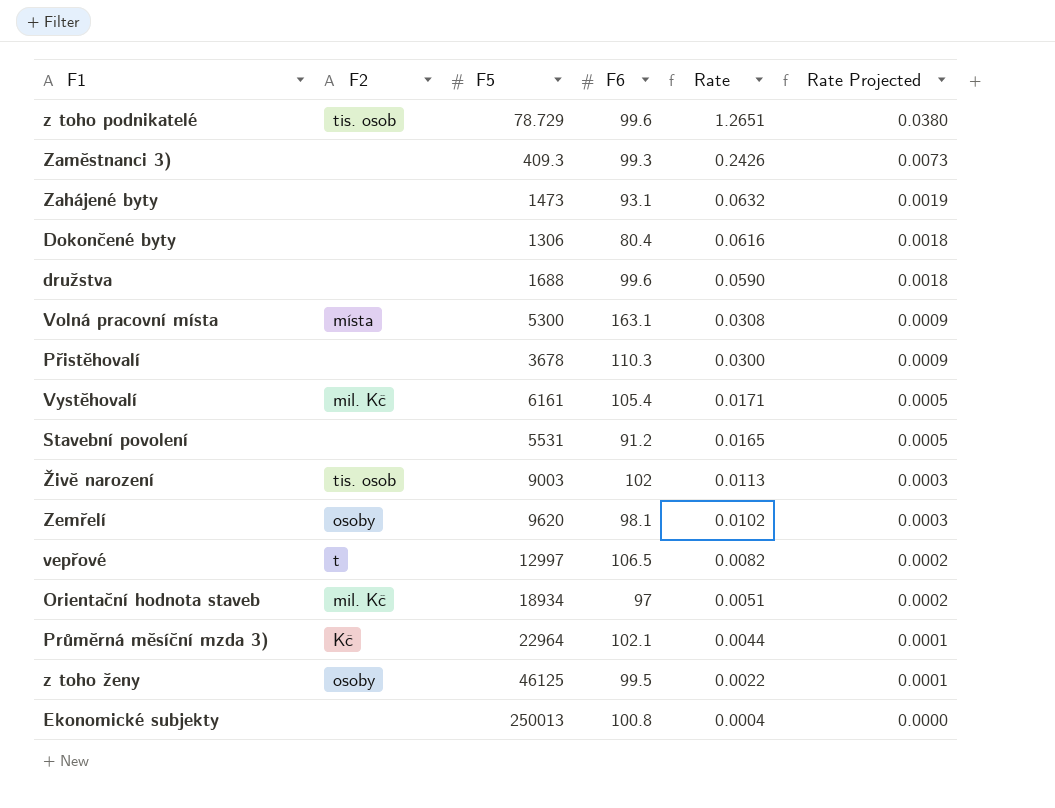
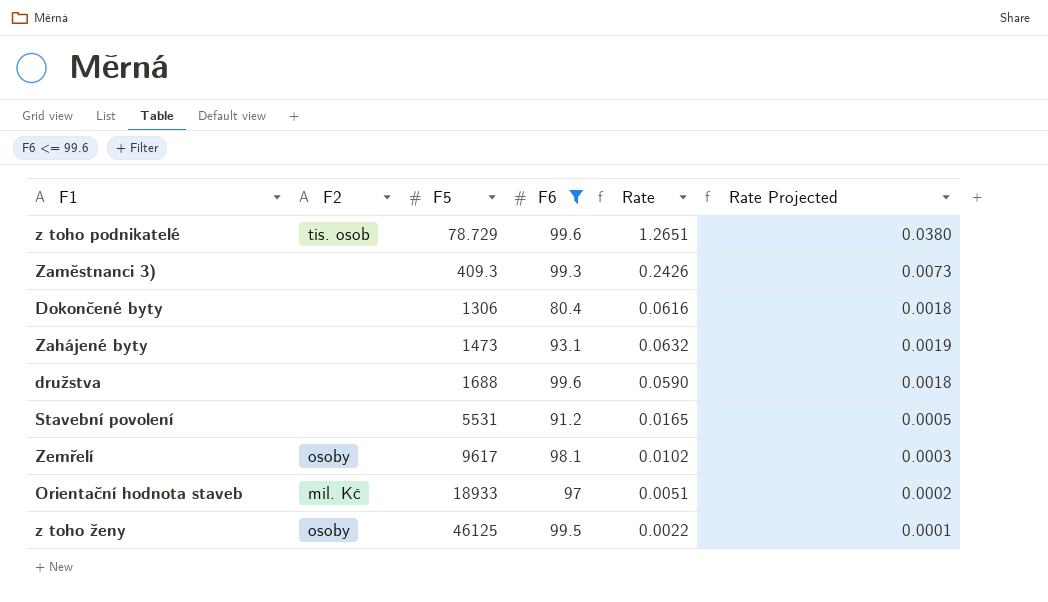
filter: none -> F6 <= 99.6
row order: Rate descending -> F5 ascending
Zemřelí | F5: 9620 -> 9617
Orientační hodnota staveb | F5: 18934 -> 18933

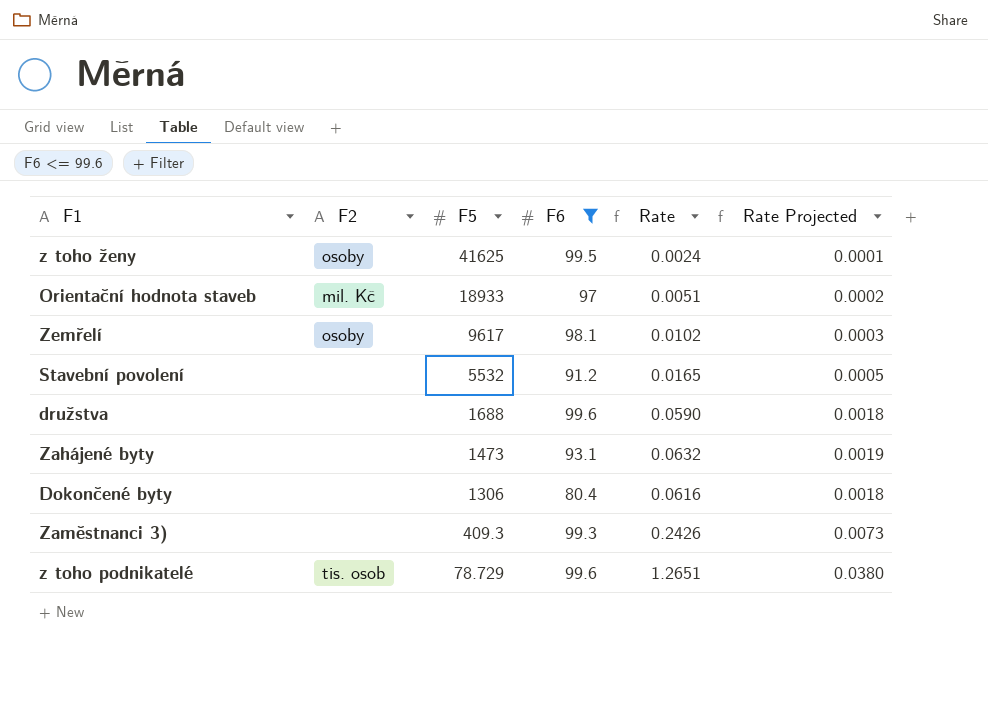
row order: F5 ascending -> F5 descending
z toho ženy | F5: 46125 -> 41625
z toho ženy | Rate: 0.0022 -> 0.0024
Stavební povolení | F5: 5531 -> 5532

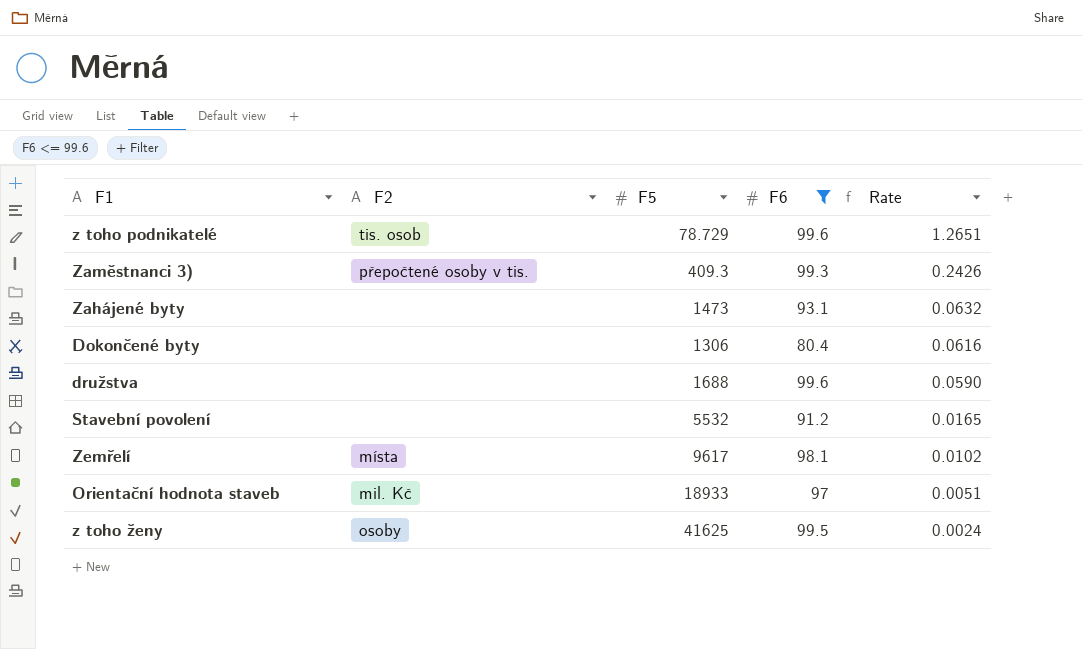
row order: F5 descending -> Rate descending
column Rate Projected | formula: [Rate] * 0.03 -> none
Zaměstnanci 3) | F2: none -> přepočtené osoby v tis.
Zemřelí | F2: osoby -> místa

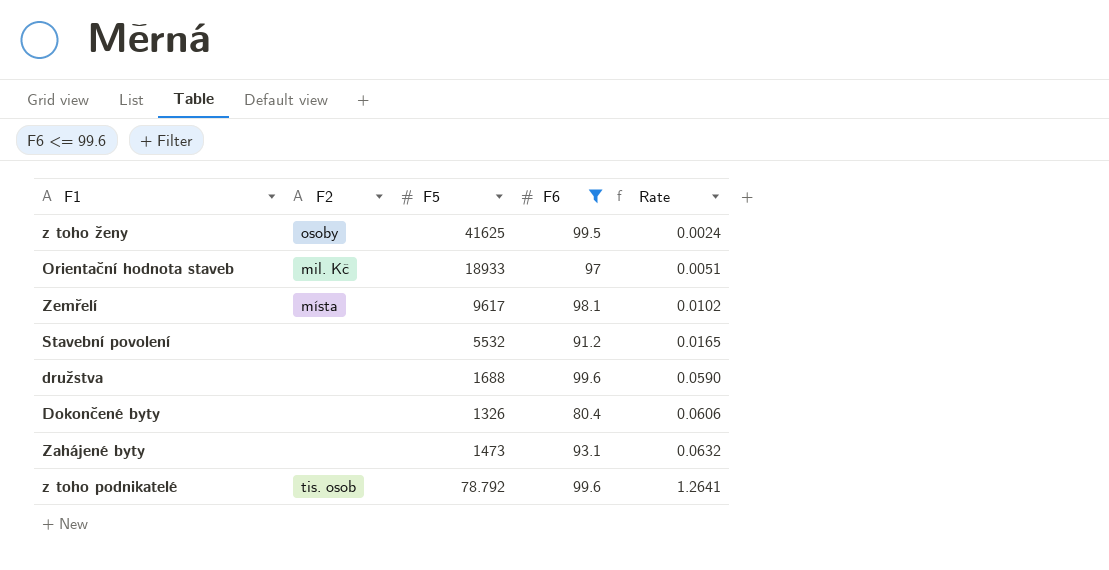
row order: Rate descending -> Rate ascending
row Zaměstnanci 3): přepočtené osoby v tis. | 409.3 | 99.3 | 0.2426 -> none
Dokončené byty | F5: 1306 -> 1326
Dokončené byty | Rate: 0.0616 -> 0.0606
z toho podnikatelé | F5: 78.729 -> 78.792
z toho podnikatelé | Rate: 1.2651 -> 1.2641

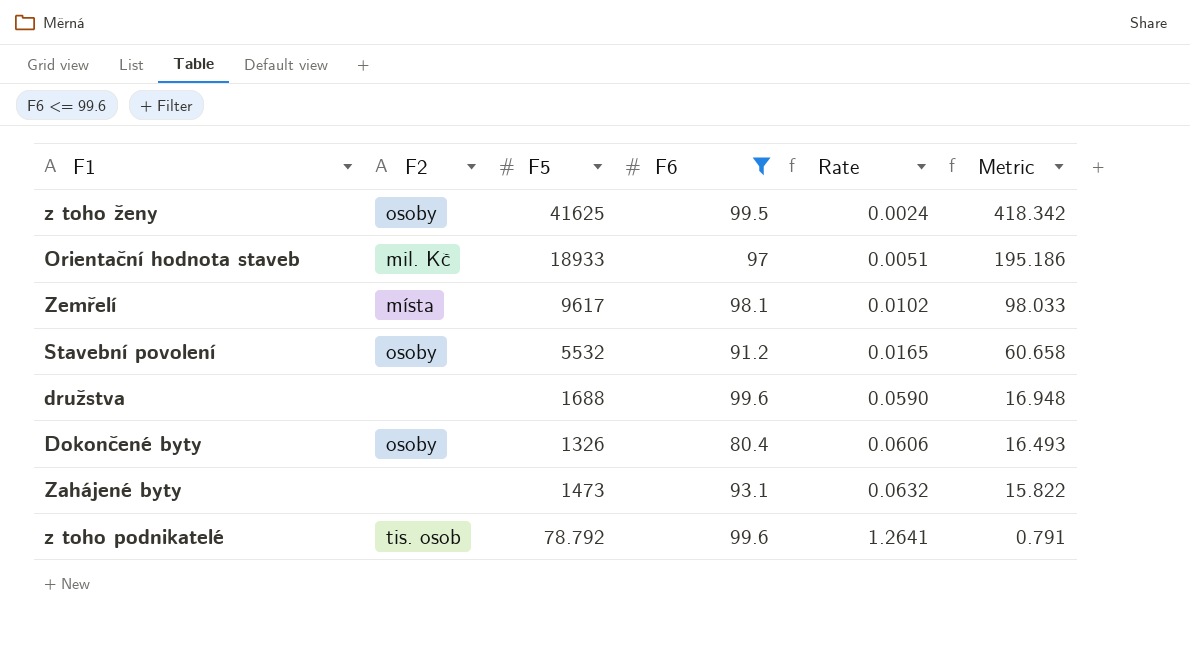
column Metric | formula: none -> [F5] / [F6]
Stavební povolení | F2: none -> osoby
Dokončené byty | F2: none -> osoby

